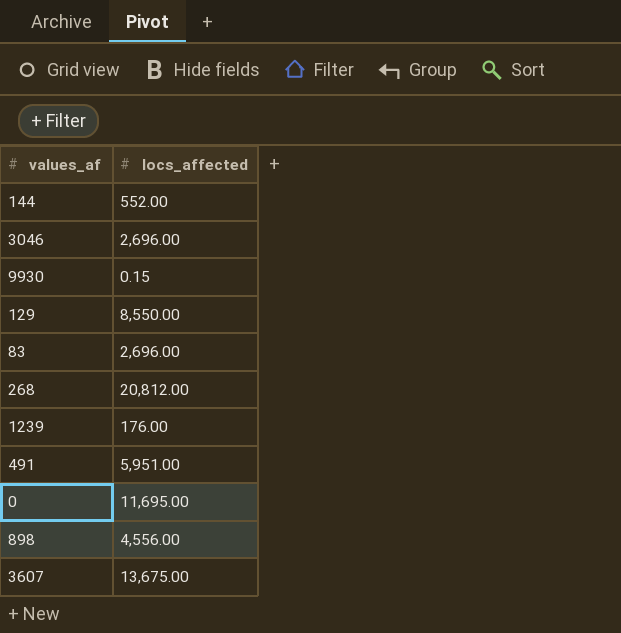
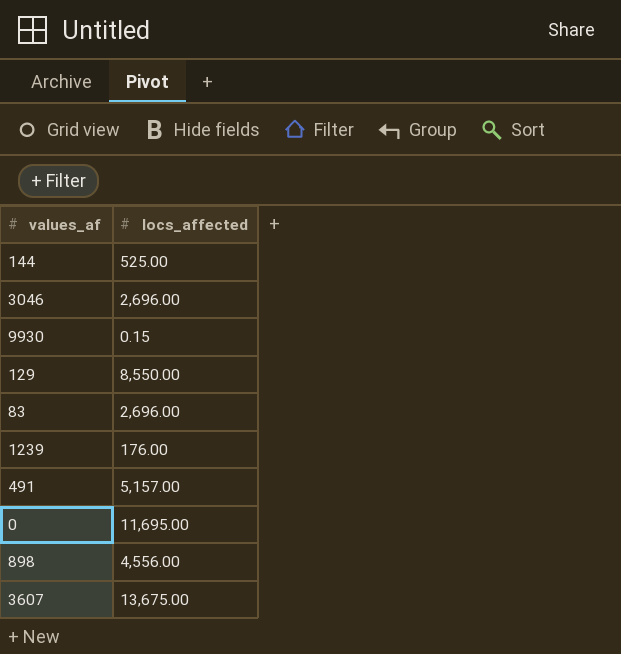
row 268: 20,812.00 -> none
144 | locs_affected: 552.00 -> 525.00
491 | locs_affected: 5,951.00 -> 5,157.00

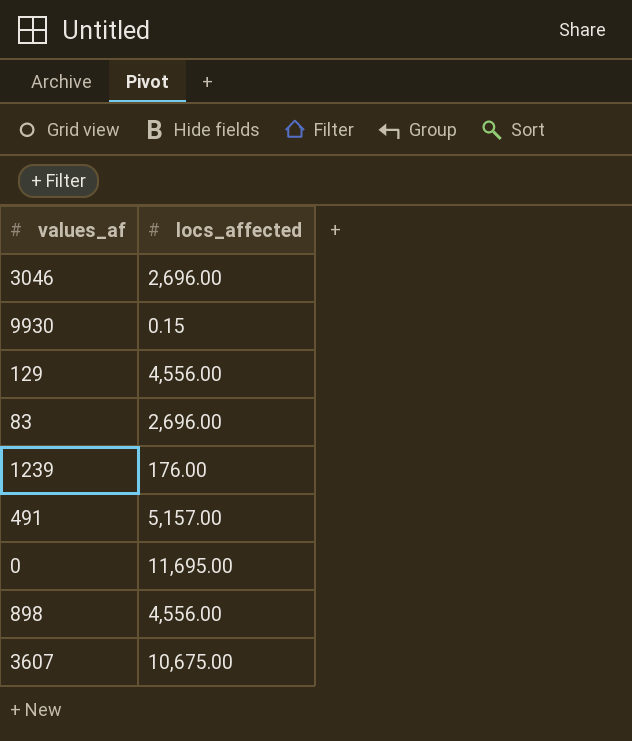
row 144: 525.00 -> none
129 | locs_affected: 8,550.00 -> 4,556.00
3607 | locs_affected: 13,675.00 -> 10,675.00

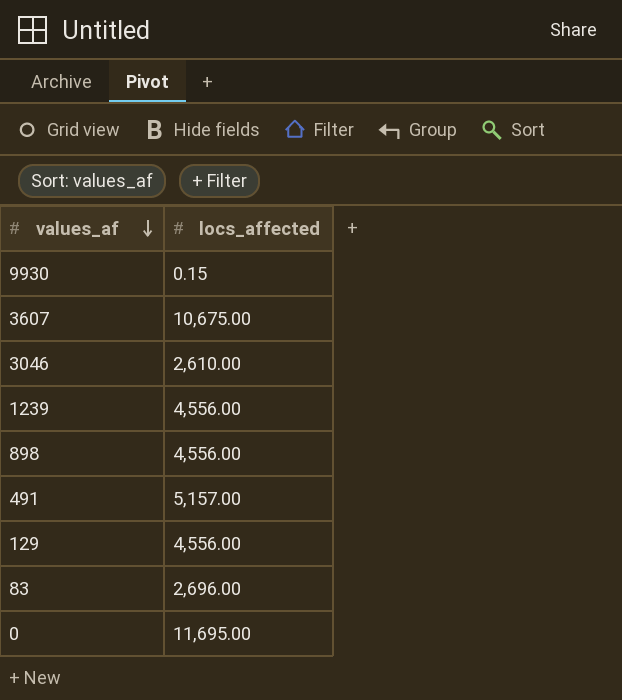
row order: none -> values_af descending
3046 | locs_affected: 2,696.00 -> 2,610.00
1239 | locs_affected: 176.00 -> 4,556.00

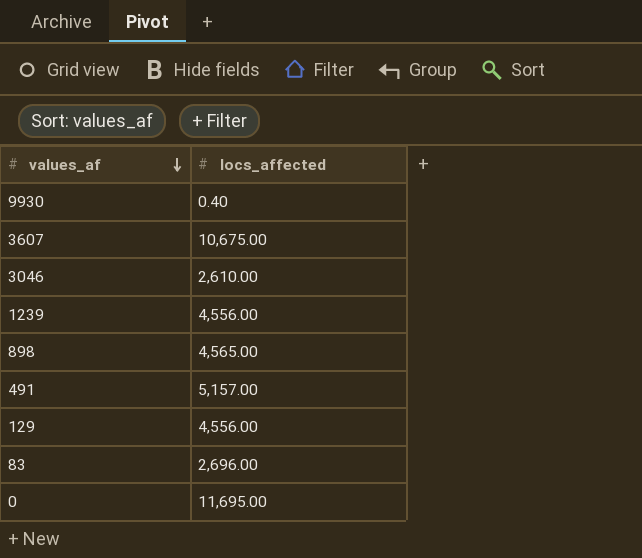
9930 | locs_affected: 0.15 -> 0.40
898 | locs_affected: 4,556.00 -> 4,565.00

